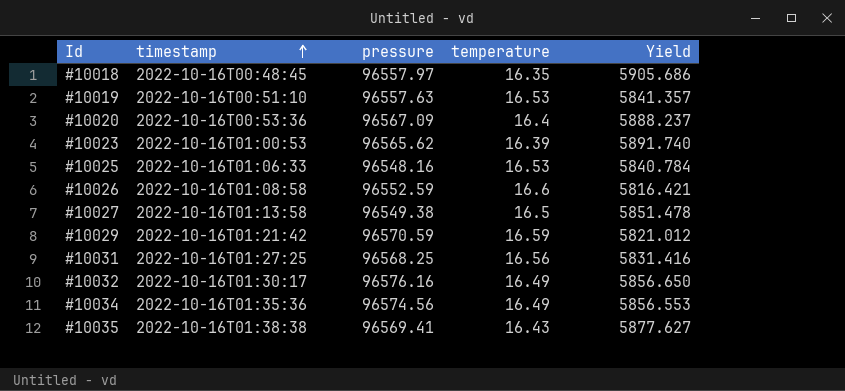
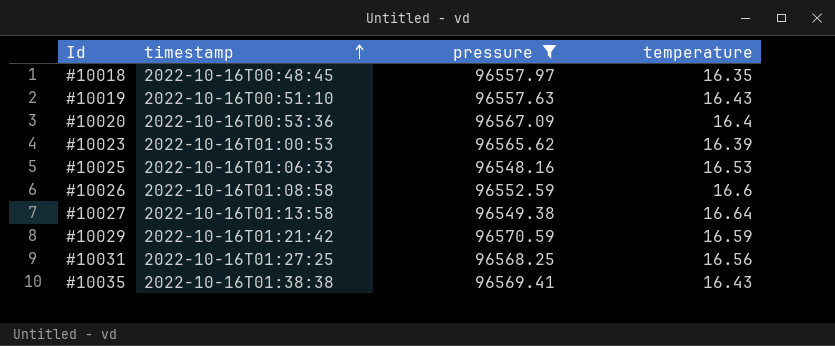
filter: none -> pressure <= 96570.59
column Yield | formula: [pressure] / [temperature] -> none
#10019 | temperature: 16.53 -> 16.43
#10027 | temperature: 16.5 -> 16.64

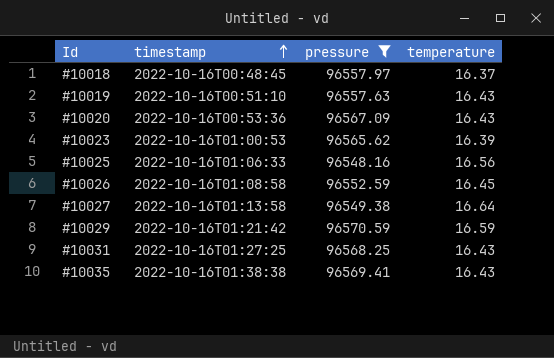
#10018 | temperature: 16.35 -> 16.37
#10020 | temperature: 16.4 -> 16.43
#10025 | temperature: 16.53 -> 16.56
#10026 | temperature: 16.6 -> 16.45
#10031 | temperature: 16.56 -> 16.43

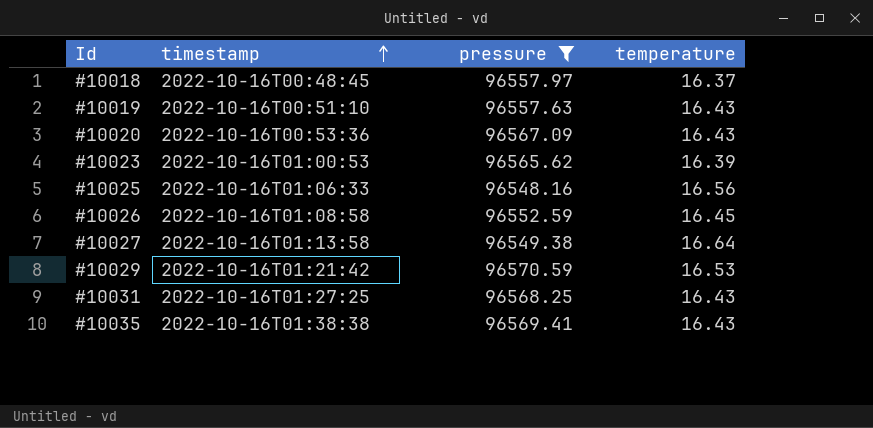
#10029 | temperature: 16.59 -> 16.53

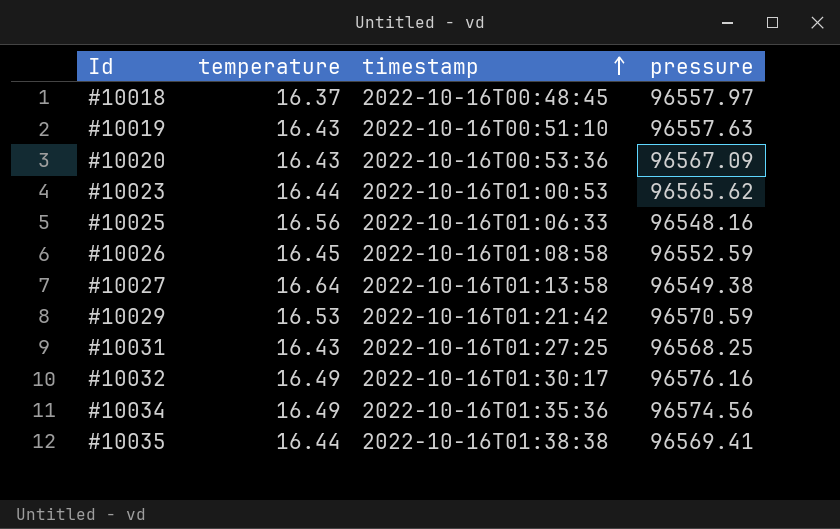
filter: pressure <= 96570.59 -> none
column temperature | position: 4 -> 2
#10023 | temperature: 16.39 -> 16.44
#10035 | temperature: 16.43 -> 16.44

